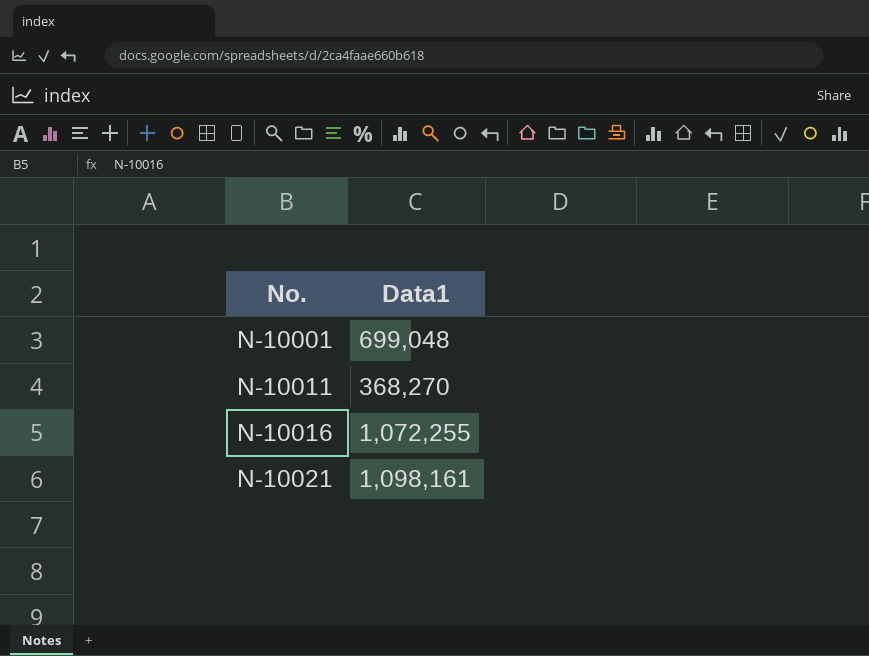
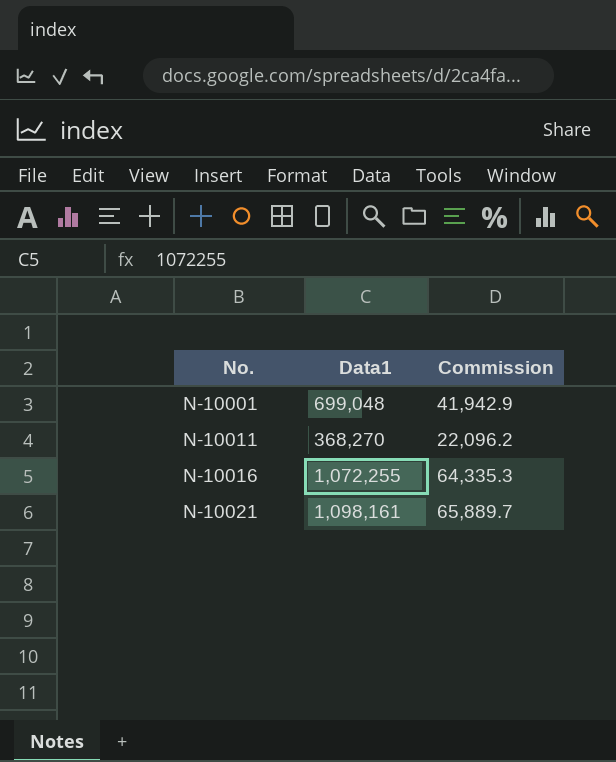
column Commission | formula: none -> [Data1] * 0.06

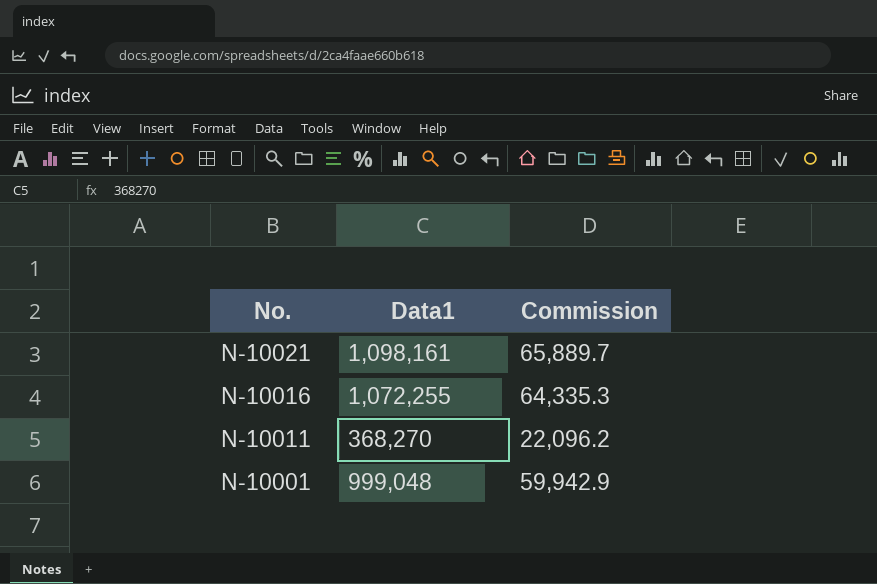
row order: No. ascending -> No. descending
N-10001 | Data1: 699,048 -> 999,048
N-10001 | Commission: 41,942.9 -> 59,942.9

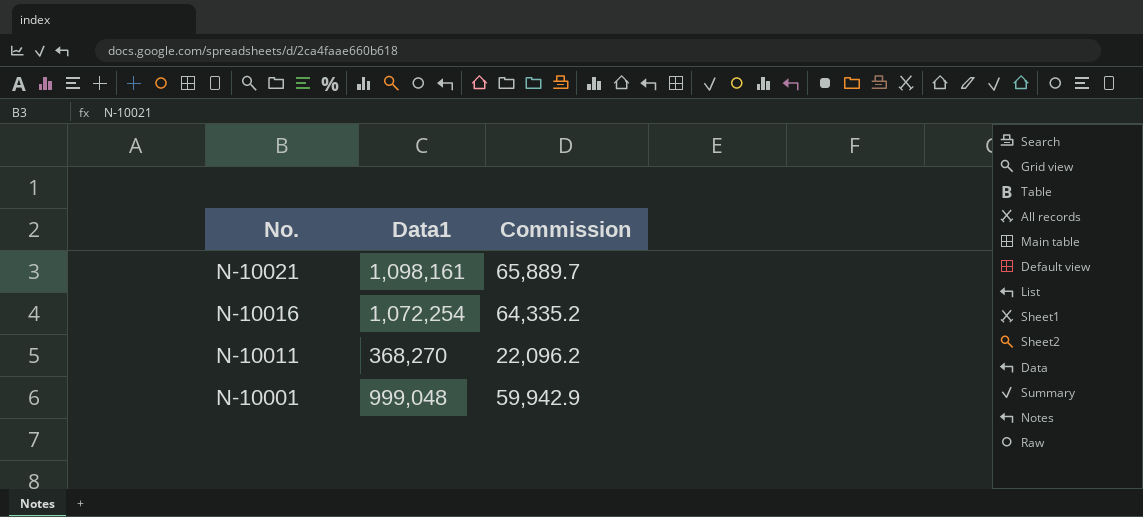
N-10016 | Data1: 1,072,255 -> 1,072,254
N-10016 | Commission: 64,335.3 -> 64,335.2

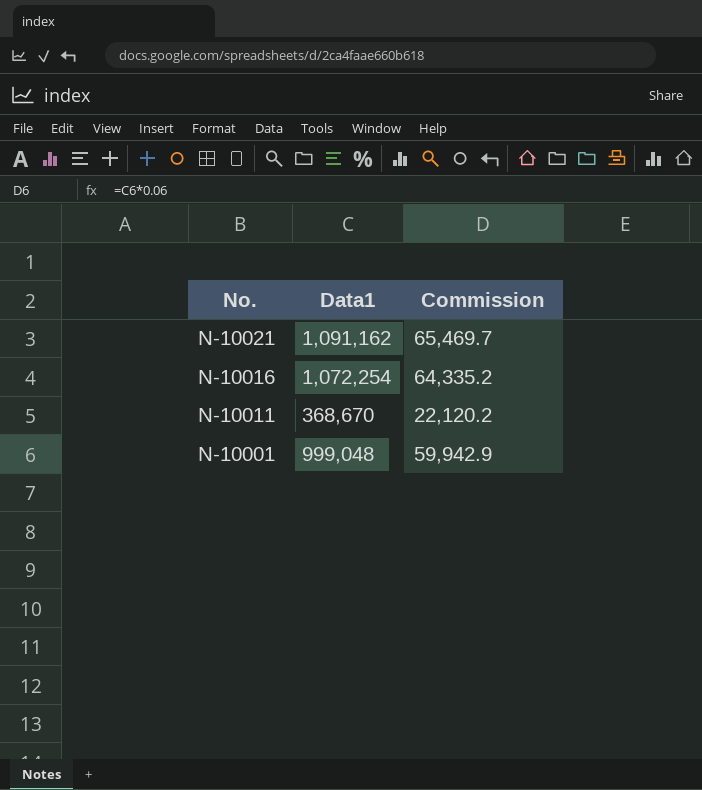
N-10021 | Data1: 1,098,161 -> 1,091,162
N-10021 | Commission: 65,889.7 -> 65,469.7
N-10011 | Data1: 368,270 -> 368,670
N-10011 | Commission: 22,096.2 -> 22,120.2

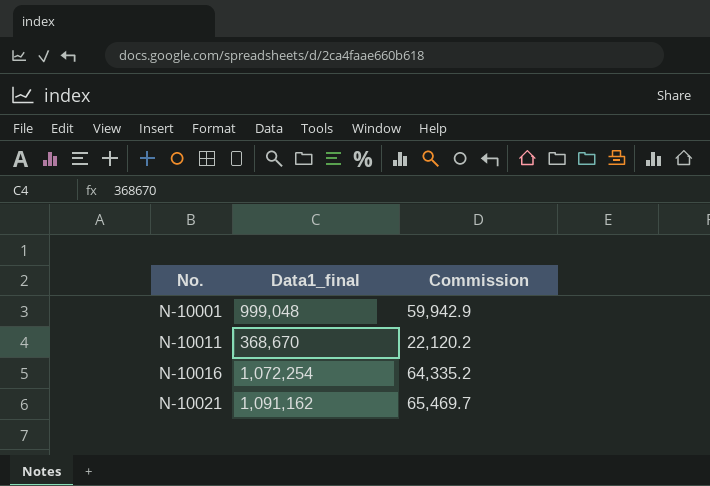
row order: No. descending -> No. ascending
column name: Data1 -> Data1_final

